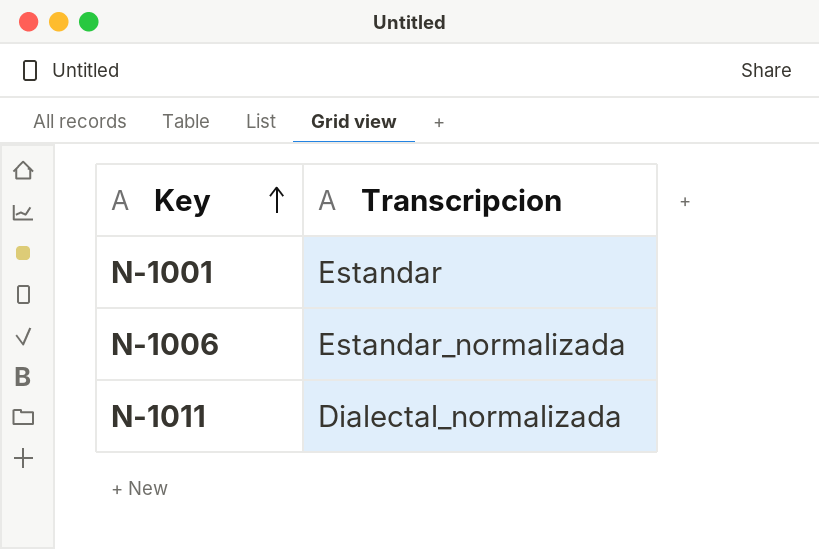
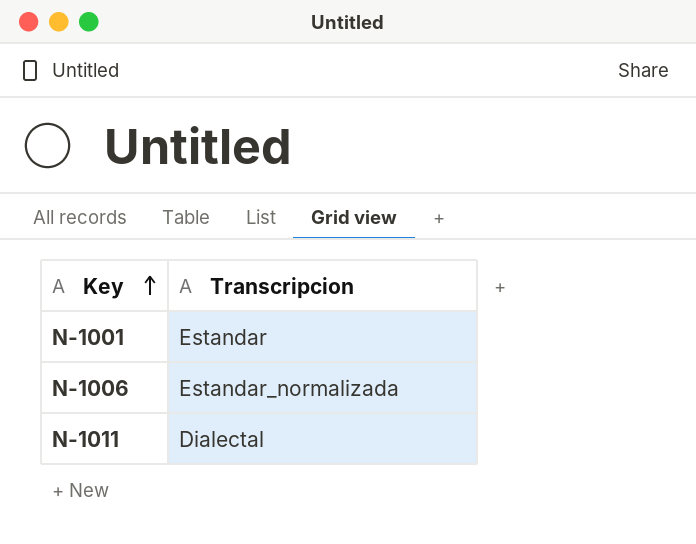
N-1011 | Transcripcion: Dialectal_normalizada -> Dialectal

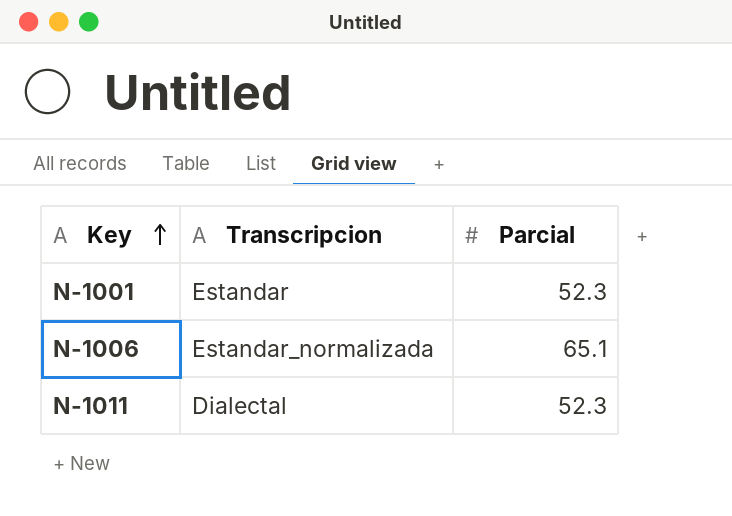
column Parcial | position: none -> 3

